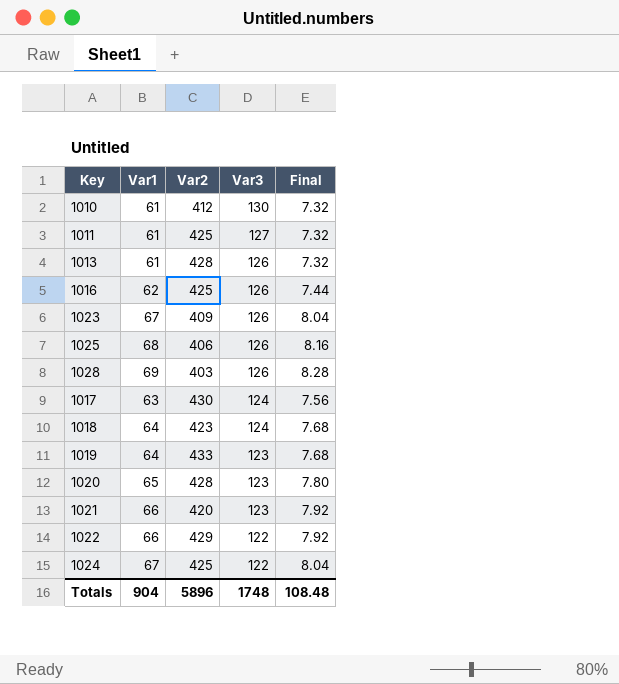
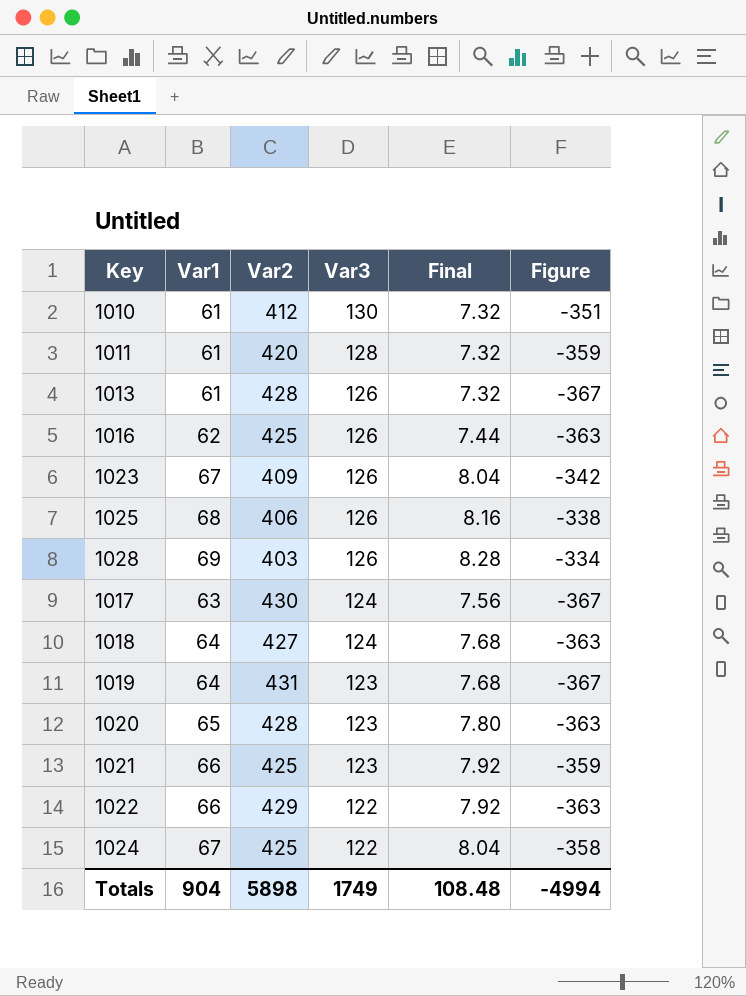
column Figure | formula: none -> [Var1] - [Var2]
1011 | Var2: 425 -> 420
1011 | Var3: 127 -> 128
1018 | Var2: 423 -> 427
1019 | Var2: 433 -> 431
1021 | Var2: 420 -> 425
Totals | Var2: 5896 -> 5898
Totals | Var3: 1748 -> 1749

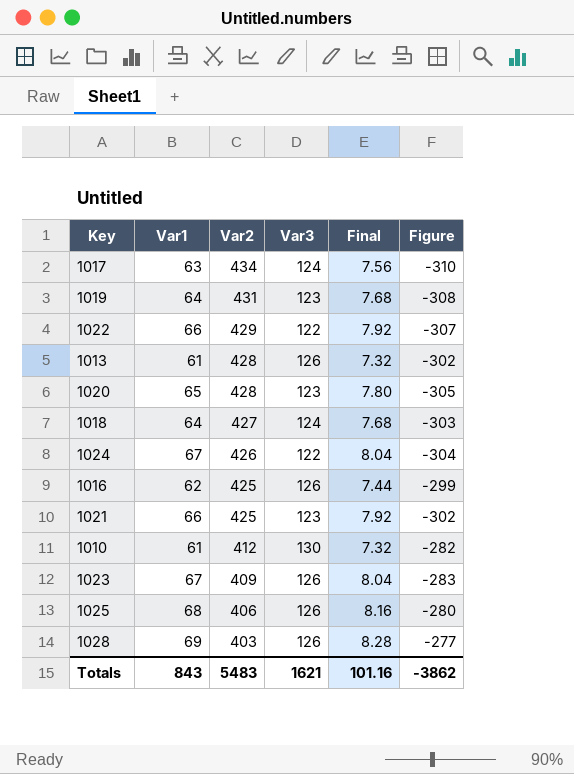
row order: Var3 descending -> Var2 descending
column Figure | formula: [Var1] - [Var2] -> [Var3] - [Var2]
row 1011: 61 | 420 | 128 | 7.32 | -359 -> none
1017 | Var2: 430 -> 434
1024 | Var2: 425 -> 426
Totals | Var1: 904 -> 843
Totals | Var2: 5898 -> 5483
Totals | Var3: 1749 -> 1621
Totals | Final: 108.48 -> 101.16
Totals | Figure: -4994 -> -3862

